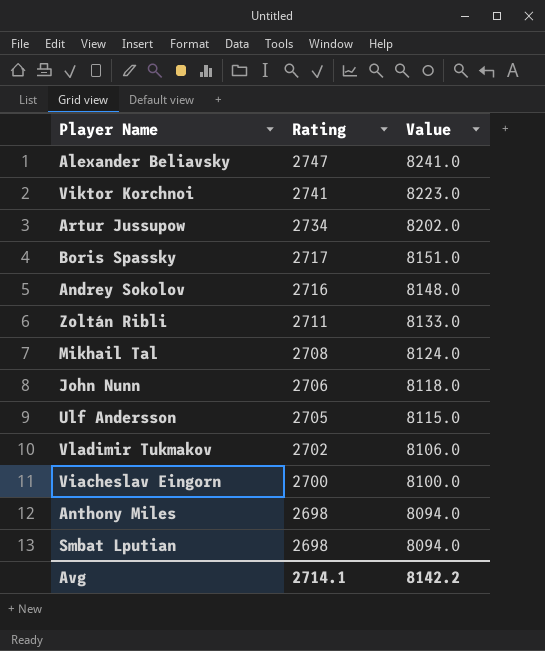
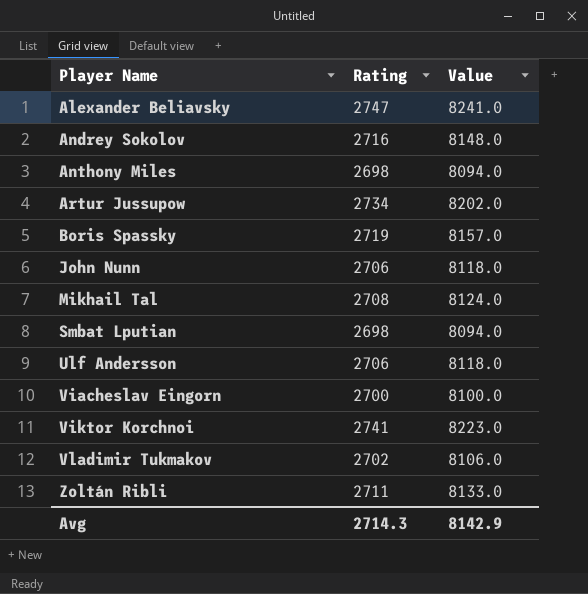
row order: Rating descending -> Player Name ascending
Boris Spassky | Rating: 2717 -> 2719
Boris Spassky | Value: 8151.0 -> 8157.0
Ulf Andersson | Rating: 2705 -> 2706
Ulf Andersson | Value: 8115.0 -> 8118.0
Avg | Rating: 2714.1 -> 2714.3
Avg | Value: 8142.2 -> 8142.9

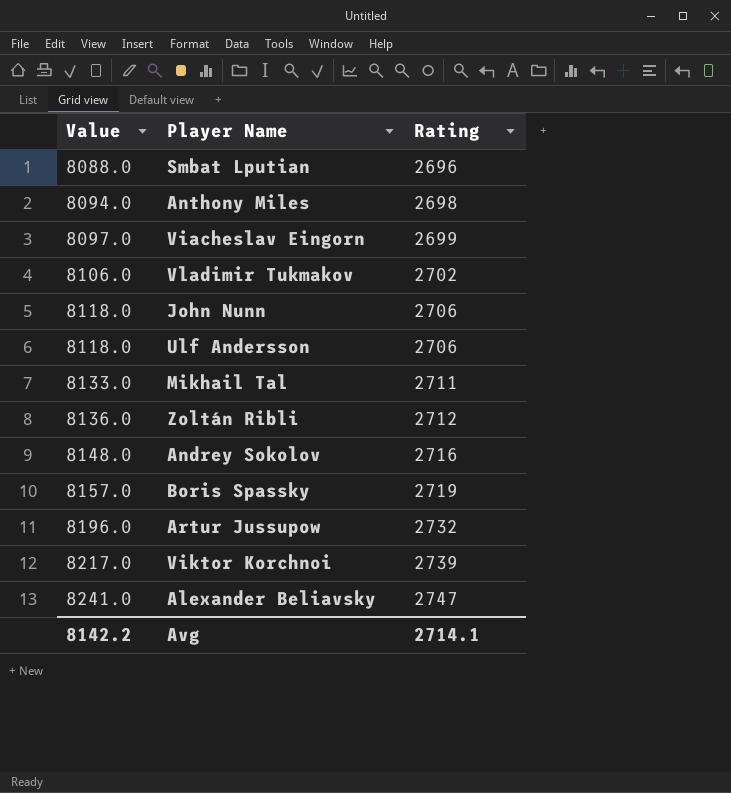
row order: Player Name ascending -> Value ascending
column Value | position: 3 -> 1
Smbat Lputian | Value: 8094.0 -> 8088.0
Smbat Lputian | Rating: 2698 -> 2696
Viacheslav Eingorn | Value: 8100.0 -> 8097.0
Viacheslav Eingorn | Rating: 2700 -> 2699
Mikhail Tal | Value: 8124.0 -> 8133.0
Mikhail Tal | Rating: 2708 -> 2711
Zoltán Ribli | Value: 8133.0 -> 8136.0
Zoltán Ribli | Rating: 2711 -> 2712
Artur Jussupow | Value: 8202.0 -> 8196.0
Artur Jussupow | Rating: 2734 -> 2732
Viktor Korchnoi | Value: 8223.0 -> 8217.0
Viktor Korchnoi | Rating: 2741 -> 2739
Avg | Value: 8142.9 -> 8142.2
Avg | Rating: 2714.3 -> 2714.1

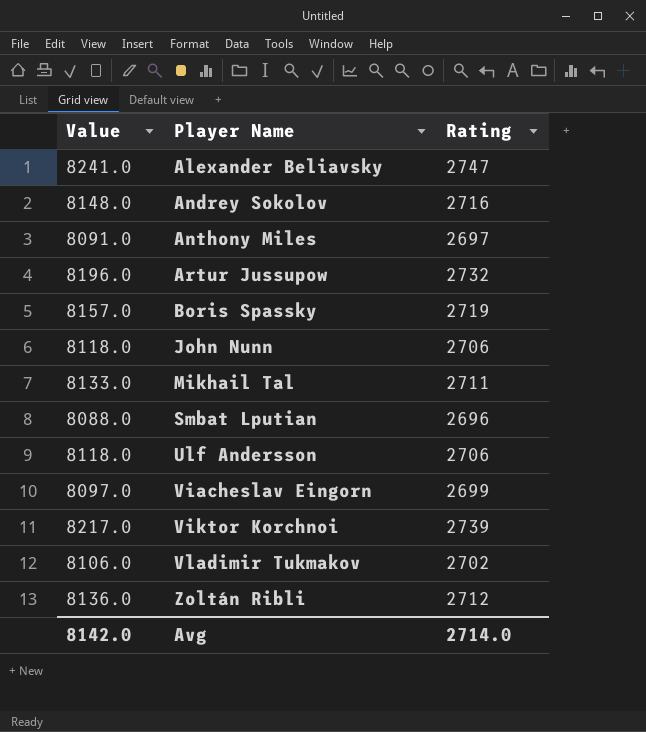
row order: Value ascending -> Player Name ascending
Anthony Miles | Value: 8094.0 -> 8091.0
Anthony Miles | Rating: 2698 -> 2697
Avg | Value: 8142.2 -> 8142.0
Avg | Rating: 2714.1 -> 2714.0

